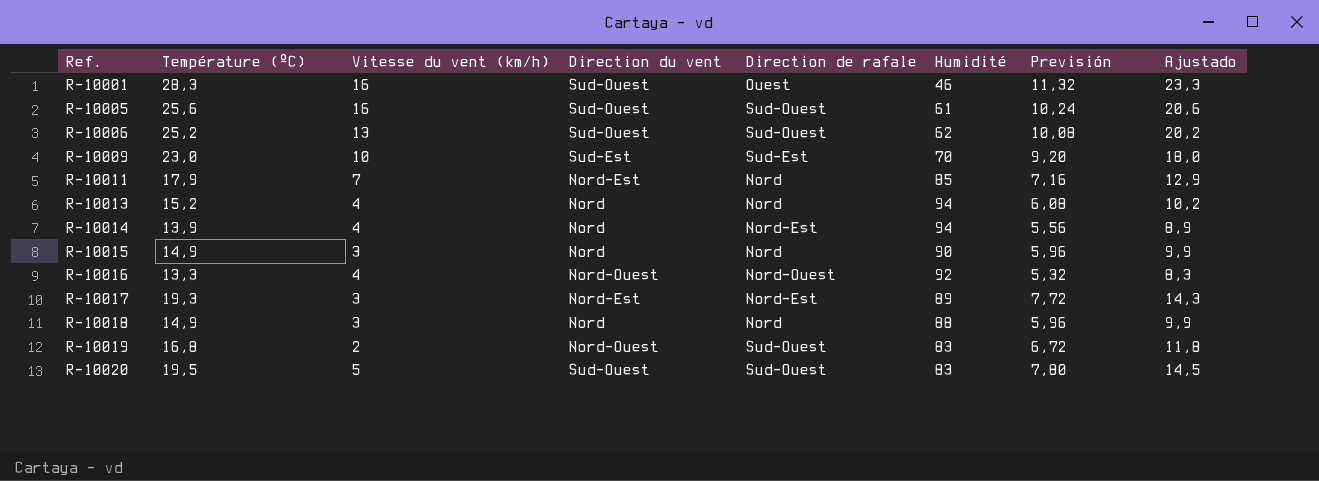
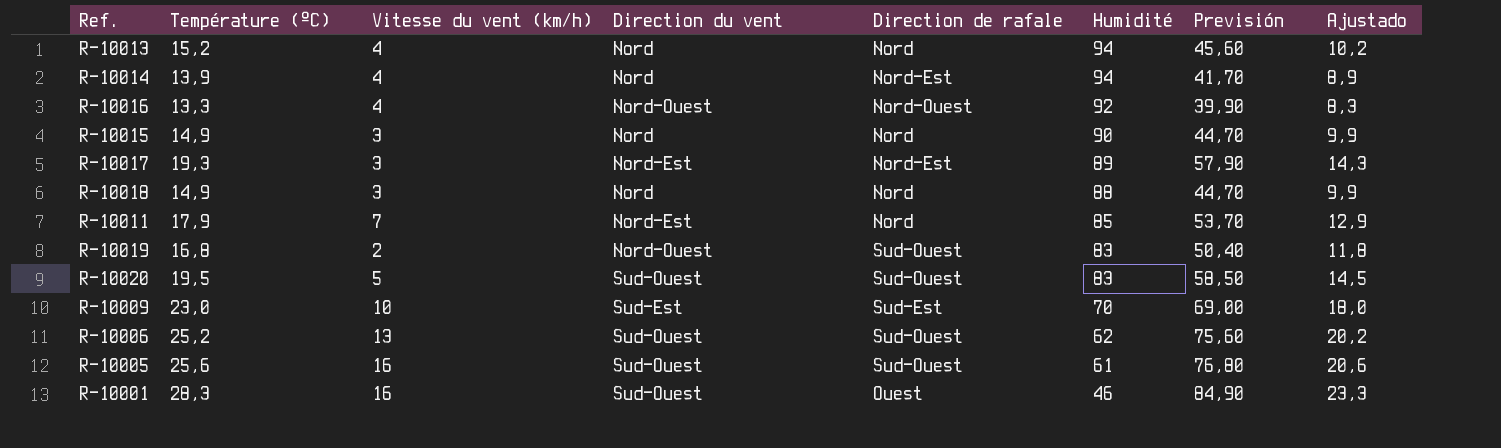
row order: Ref. ascending -> Humidité descending
column Previsión | formula: [Température (ºC)] * 0,4 -> [Température (ºC)] * 3

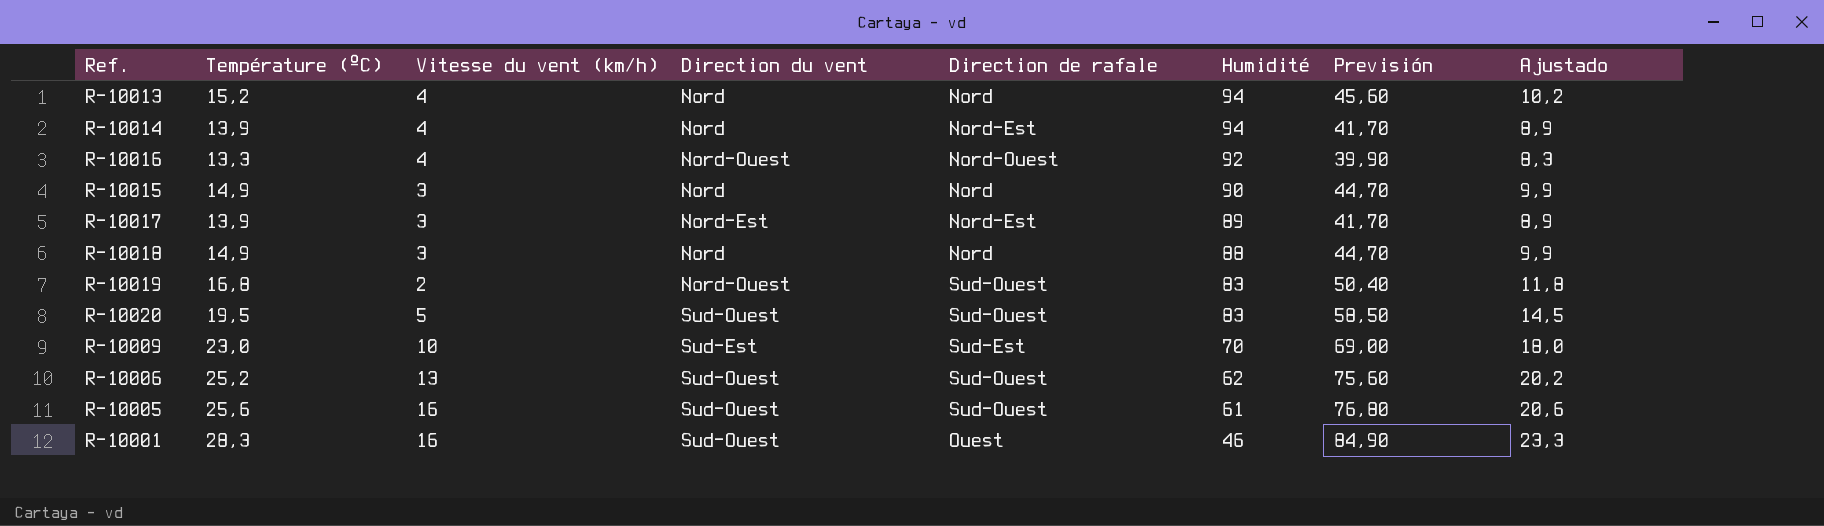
row R-10011: 17,9 | 7 | Nord-Est | Nord | 85 | 53,70 | 12,9 -> none
R-10017 | Température (ºC): 19,3 -> 13,9
R-10017 | Previsión: 57,90 -> 41,70
R-10017 | Ajustado: 14,3 -> 8,9

